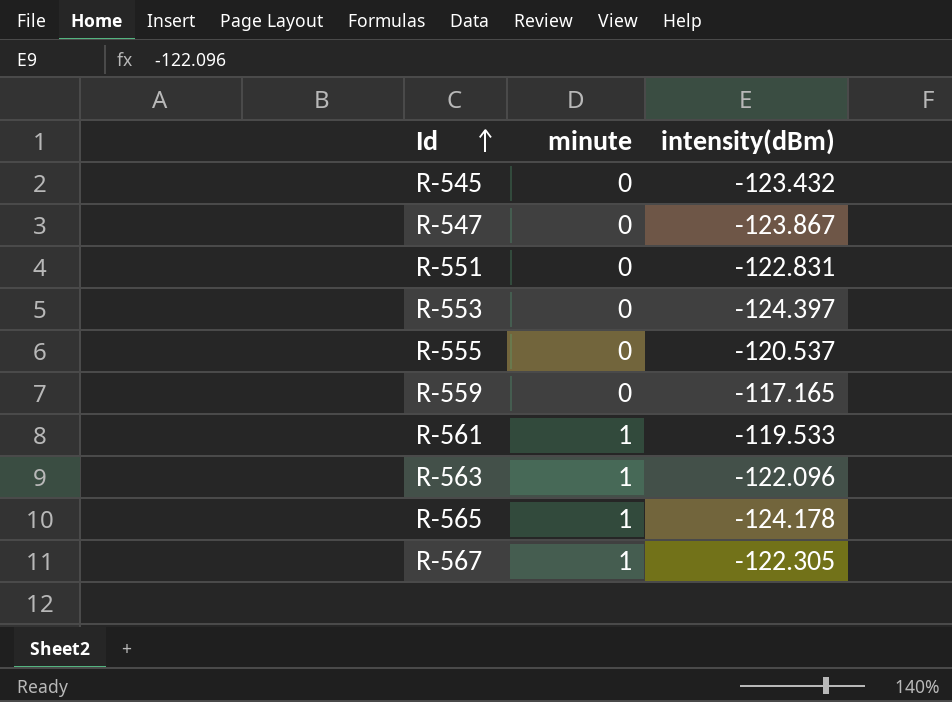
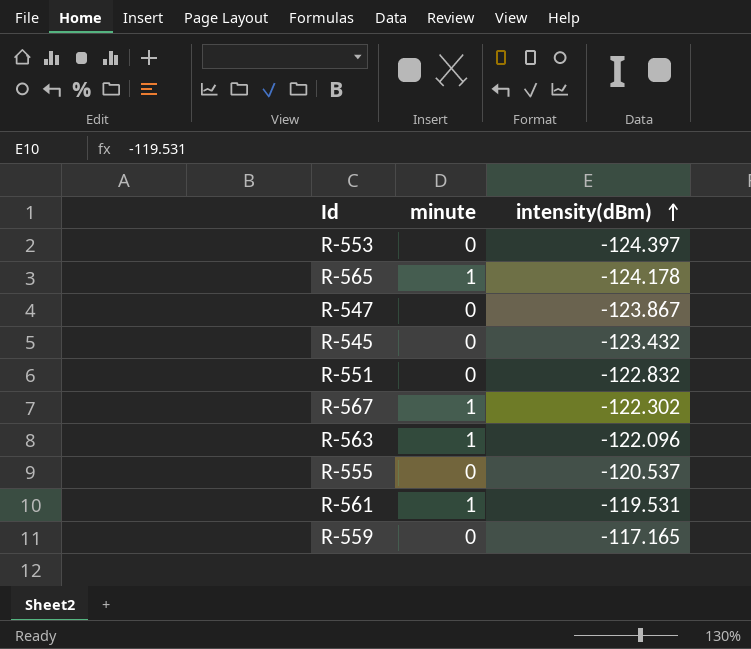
row order: Id ascending -> intensity(dBm) ascending
R-551 | intensity(dBm): -122.831 -> -122.832
R-567 | intensity(dBm): -122.305 -> -122.302
R-561 | intensity(dBm): -119.533 -> -119.531

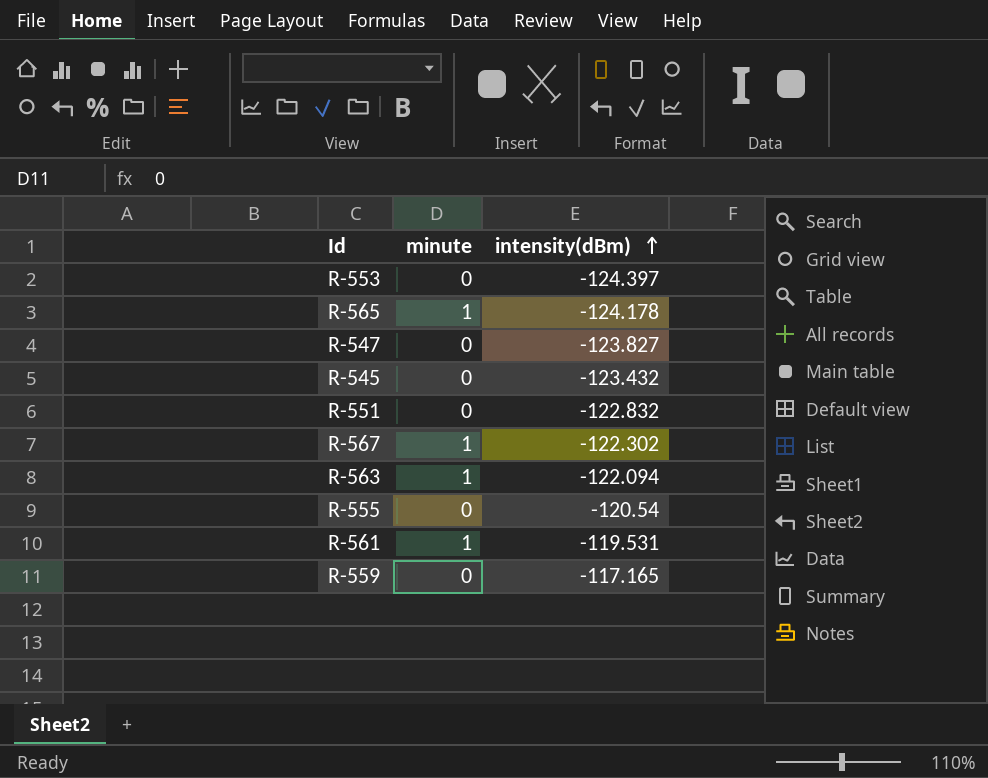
R-547 | intensity(dBm): -123.867 -> -123.827
R-563 | intensity(dBm): -122.096 -> -122.094
R-555 | intensity(dBm): -120.537 -> -120.54

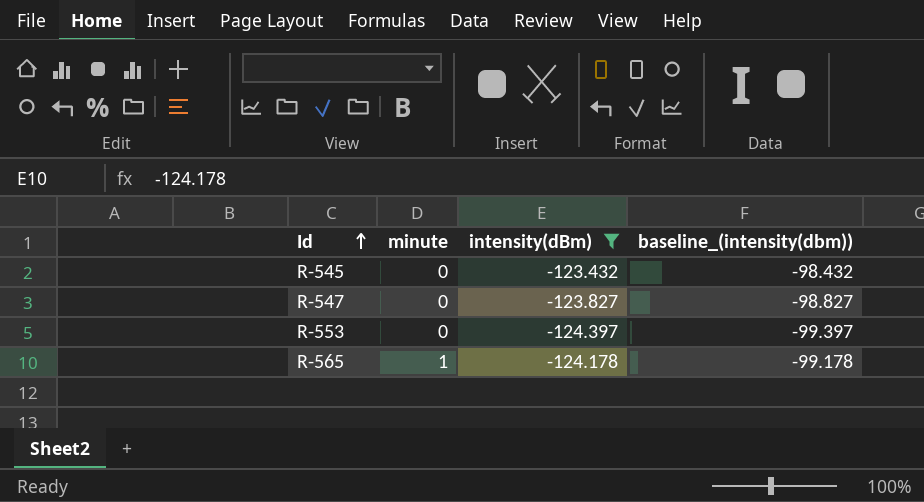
filter: none -> intensity(dBm) <= -123.432
row order: intensity(dBm) ascending -> Id ascending
column baseline_(intensity(dbm)) | formula: none -> [intensity(dBm)] + 25

